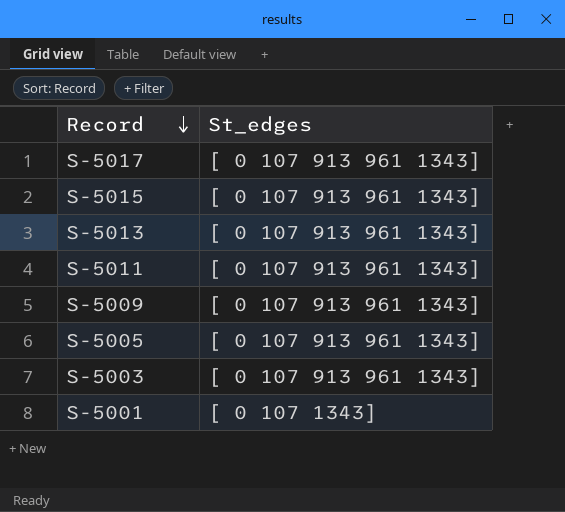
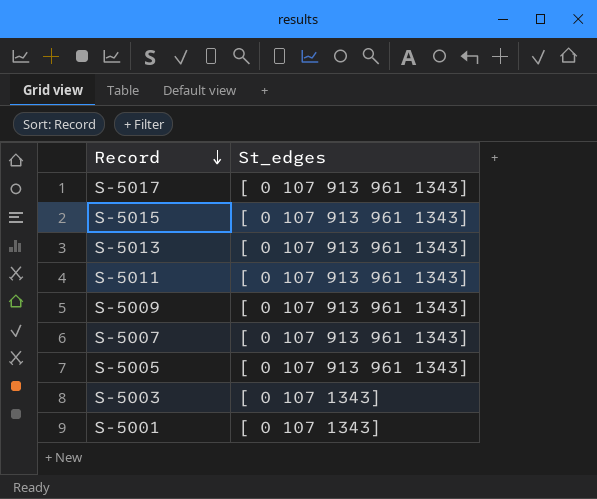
row S-5007: none -> [ 0 107 913 961 1343]
S-5003 | St_edges: [ 0 107 913 961 1343] -> [ 0 107 1343]

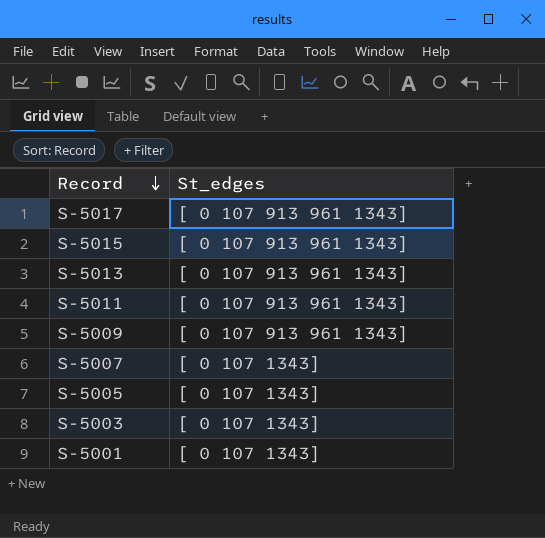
S-5007 | St_edges: [ 0 107 913 961 1343] -> [ 0 107 1343]
S-5005 | St_edges: [ 0 107 913 961 1343] -> [ 0 107 1343]

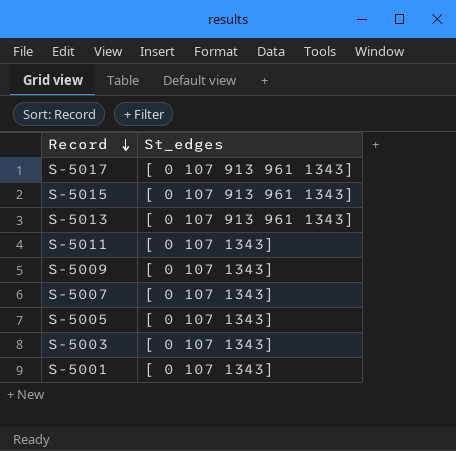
S-5011 | St_edges: [ 0 107 913 961 1343] -> [ 0 107 1343]
S-5009 | St_edges: [ 0 107 913 961 1343] -> [ 0 107 1343]

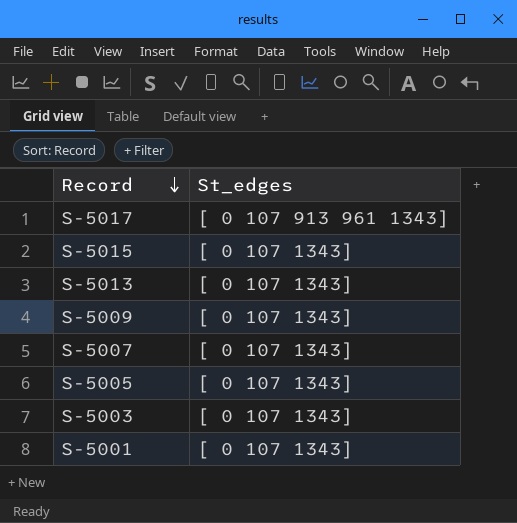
row S-5011: [ 0 107 1343] -> none
S-5015 | St_edges: [ 0 107 913 961 1343] -> [ 0 107 1343]
S-5013 | St_edges: [ 0 107 913 961 1343] -> [ 0 107 1343]

